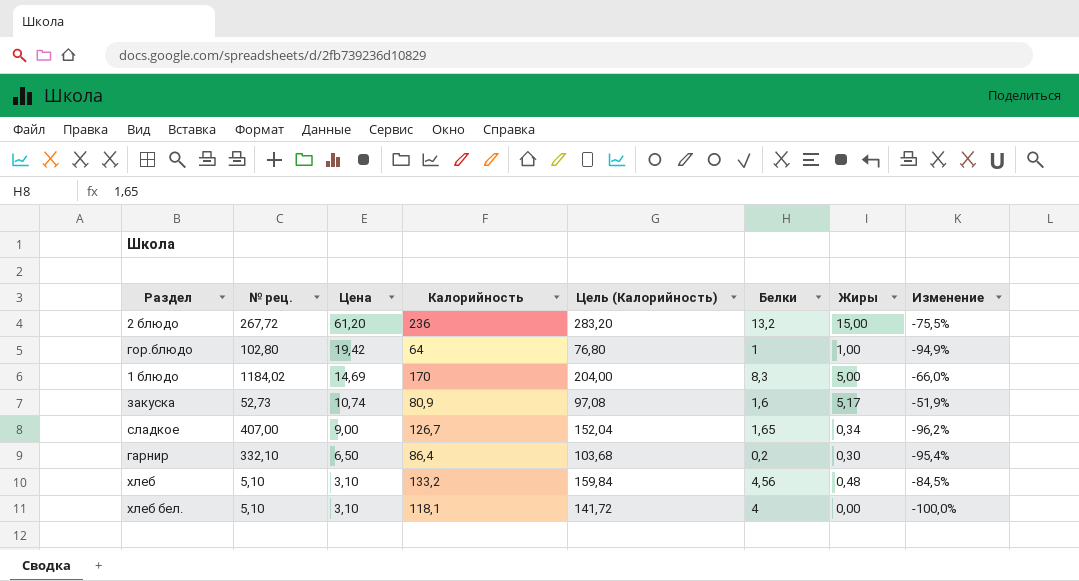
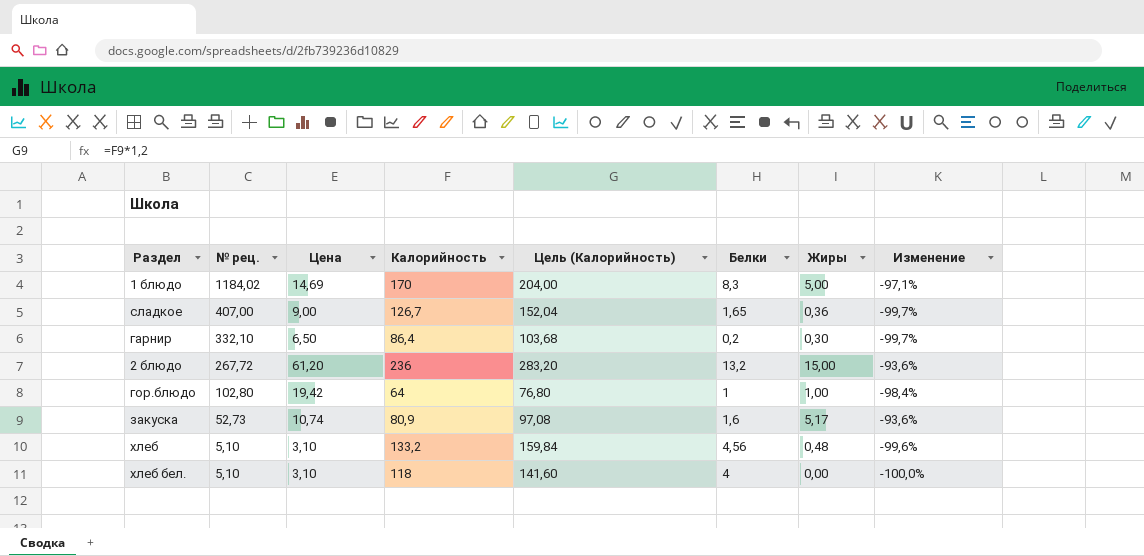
row order: Цена descending -> № рец. descending
column Изменение | formula: ([Жиры] - [Цена]) / [Цена] -> ([Жиры] - [Калорийность]) / [Калорийность]
сладкое | Жиры: 0,34 -> 0,36
хлеб бел. | Калорийность: 118,1 -> 118
хлеб бел. | Цель (Калорийность): 141,72 -> 141,60

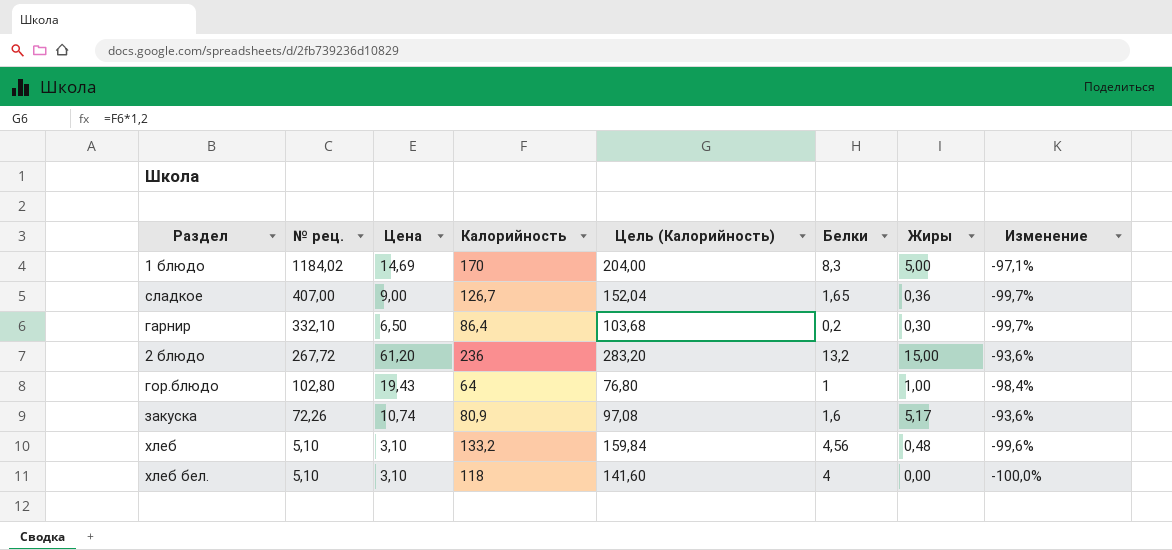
гор.блюдо | Цена: 19,42 -> 19,43
закуска | № рец.: 52,73 -> 72,26

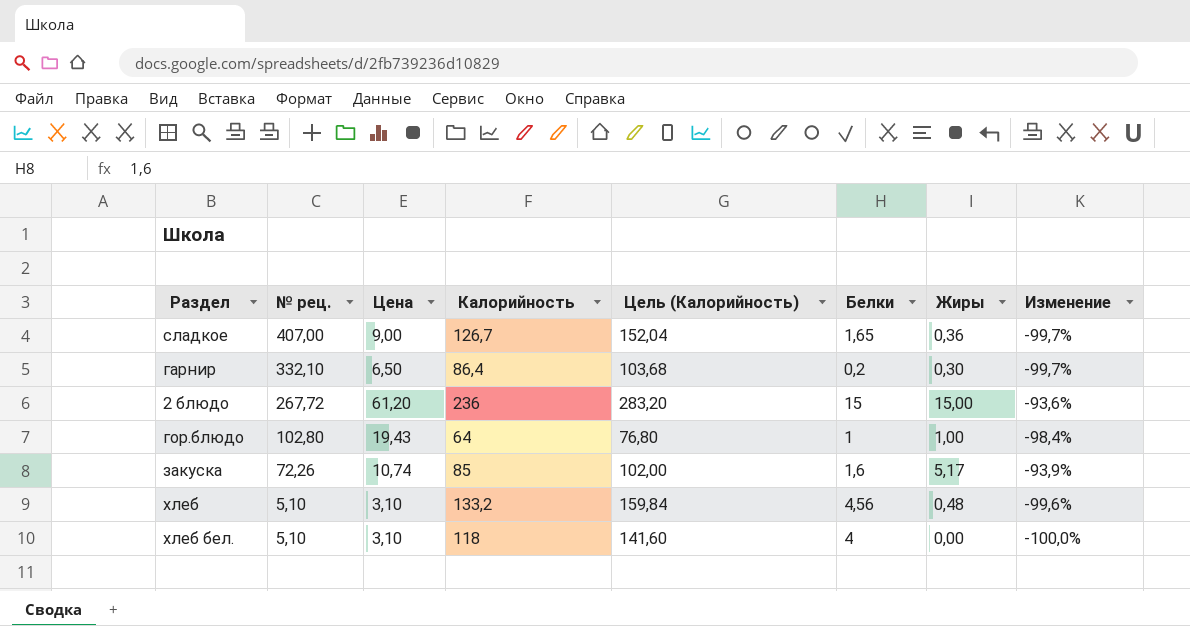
row 1 блюдо: 1184,02 | 14,69 | 170 | 204,00 | 8,3 | 5,00 | -97,1% -> none
2 блюдо | Белки: 13,2 -> 15
закуска | Калорийность: 80,9 -> 85
закуска | Цель (Калорийность): 97,08 -> 102,00
закуска | Изменение: -93,6% -> -93,9%

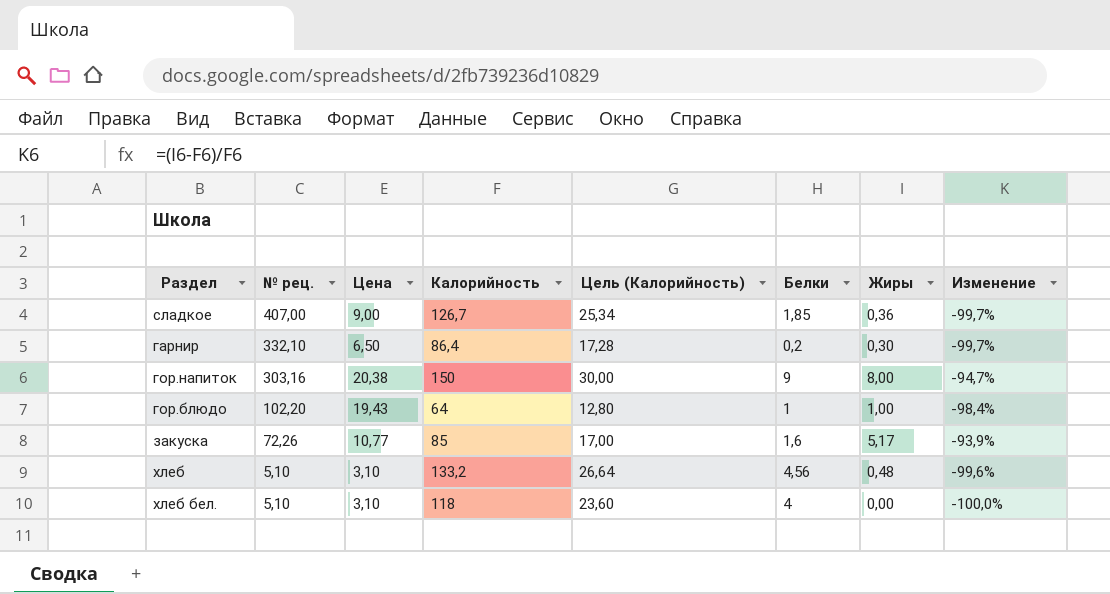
column Цель (Калорийность) | formula: [Калорийность] * 1,2 -> [Калорийность] * 0,2
row 2 блюдо: 267,72 | 61,20 | 236 | 283,20 | 15 | 15,00 | -93,6% -> none
сладкое | Белки: 1,65 -> 1,85
row гор.напиток: none -> 303,16 | 20,38 | 150 | 30,00 | 9 | 8,00 | -94,7%
гор.блюдо | № рец.: 102,80 -> 102,20
закуска | Цена: 10,74 -> 10,77

